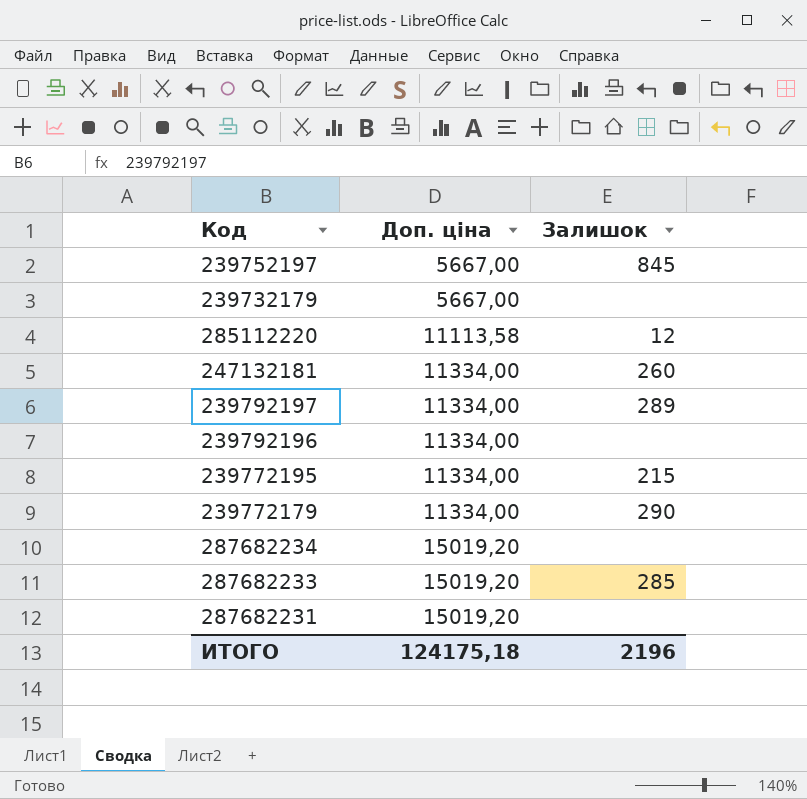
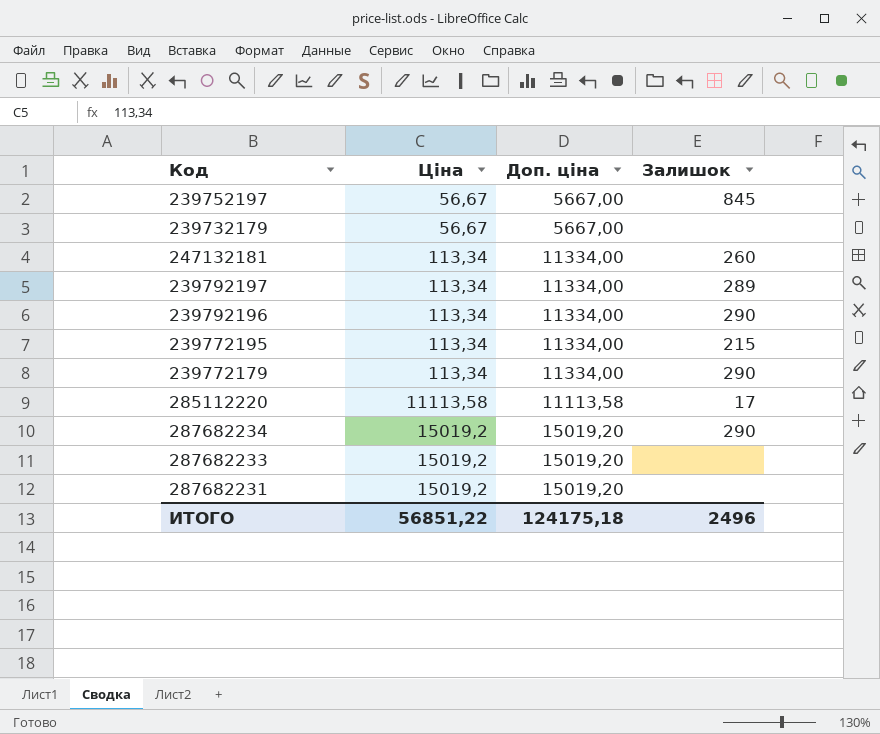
row order: Доп. ціна ascending -> Ціна ascending
column Ціна | position: none -> 2
239792196 | Залишок: none -> 290
285112220 | Залишок: 12 -> 17
287682234 | Залишок: none -> 290
287682233 | Залишок: 285 -> none
ИТОГО | Залишок: 2196 -> 2496

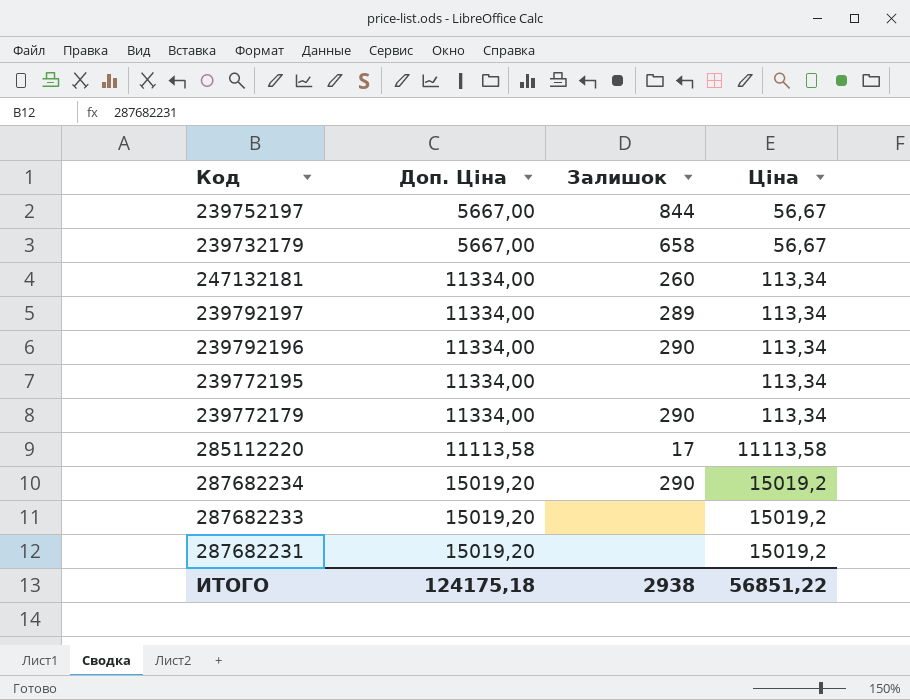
column name: Доп. ціна -> Доп. Ціна
column Ціна | position: 2 -> 4
239752197 | Залишок: 845 -> 844
239732179 | Залишок: none -> 658
239772195 | Залишок: 215 -> none
ИТОГО | Залишок: 2496 -> 2938

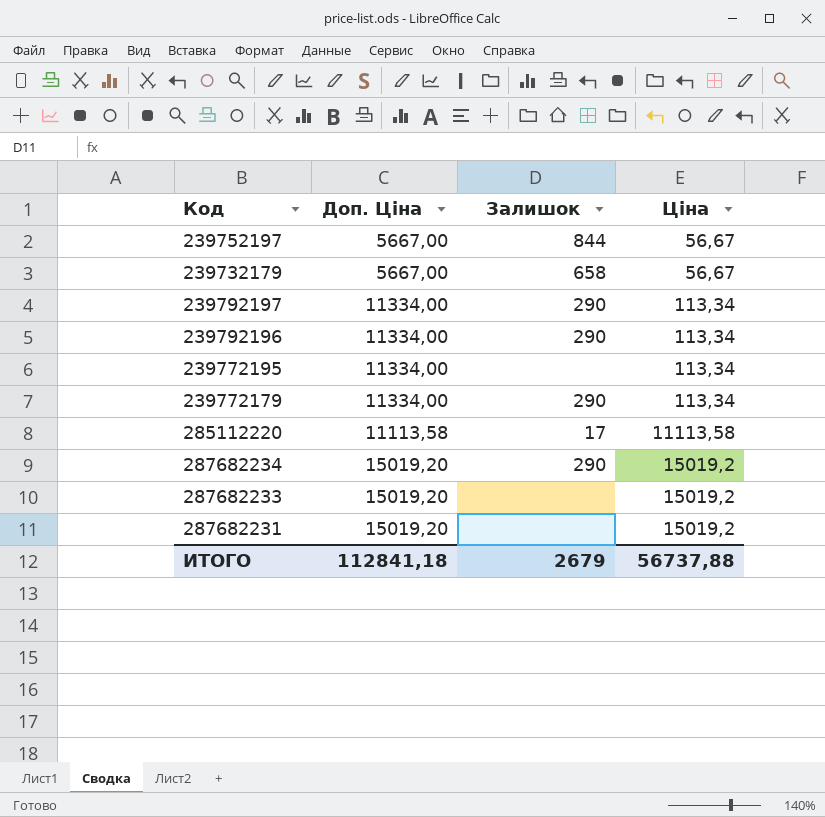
row 247132181: 11334,00 | 260 | 113,34 -> none
239792197 | Залишок: 289 -> 290
ИТОГО | Доп. Ціна: 124175,18 -> 112841,18
ИТОГО | Залишок: 2938 -> 2679
ИТОГО | Ціна: 56851,22 -> 56737,88

